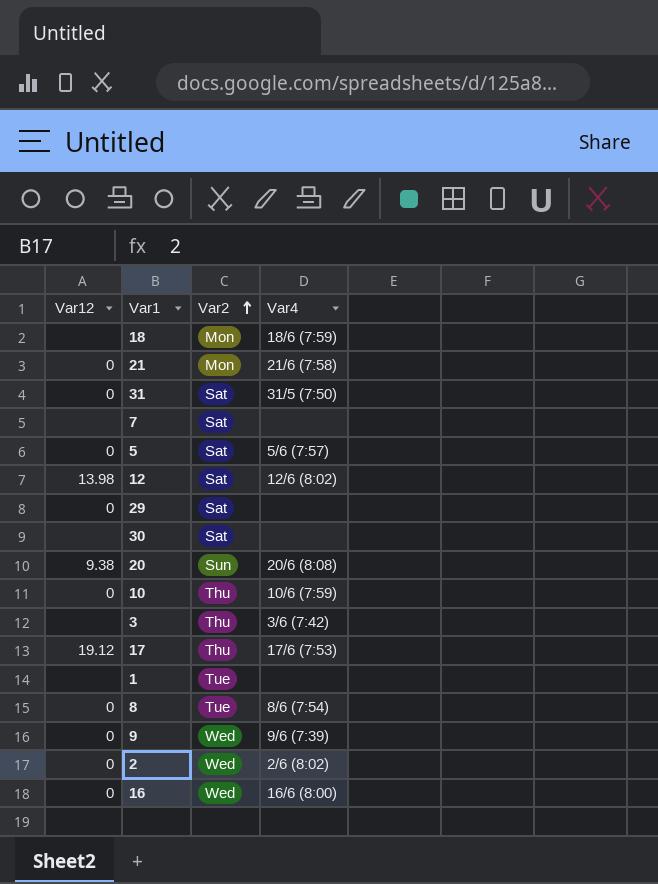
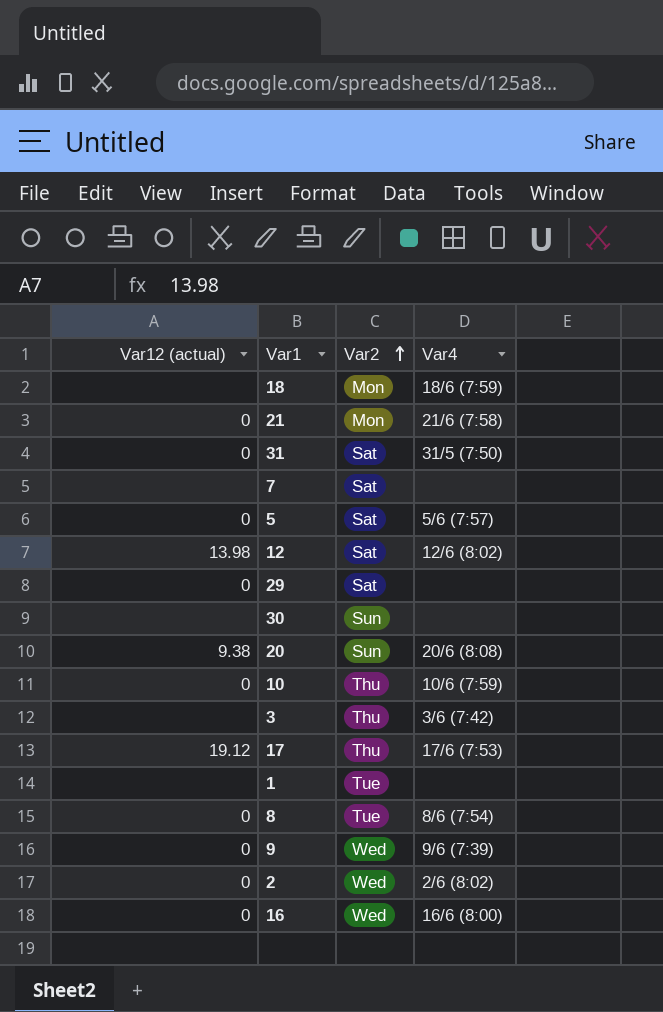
column name: Var12 -> Var12 (actual)
30 | Var2: Sat -> Sun

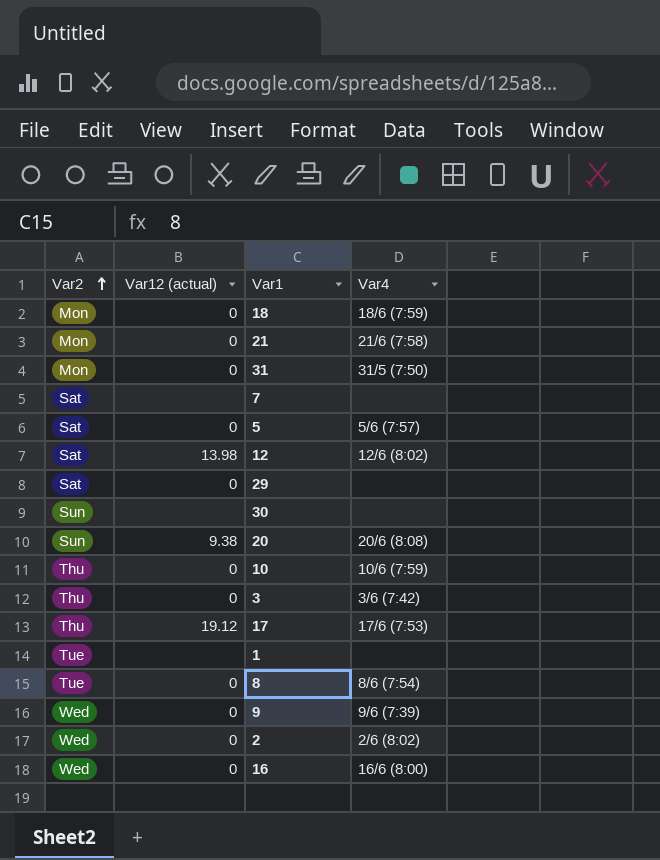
column Var2 | position: 3 -> 1
18 | Var12 (actual): none -> 0
31 | Var2: Sat -> Mon
3 | Var12 (actual): none -> 0

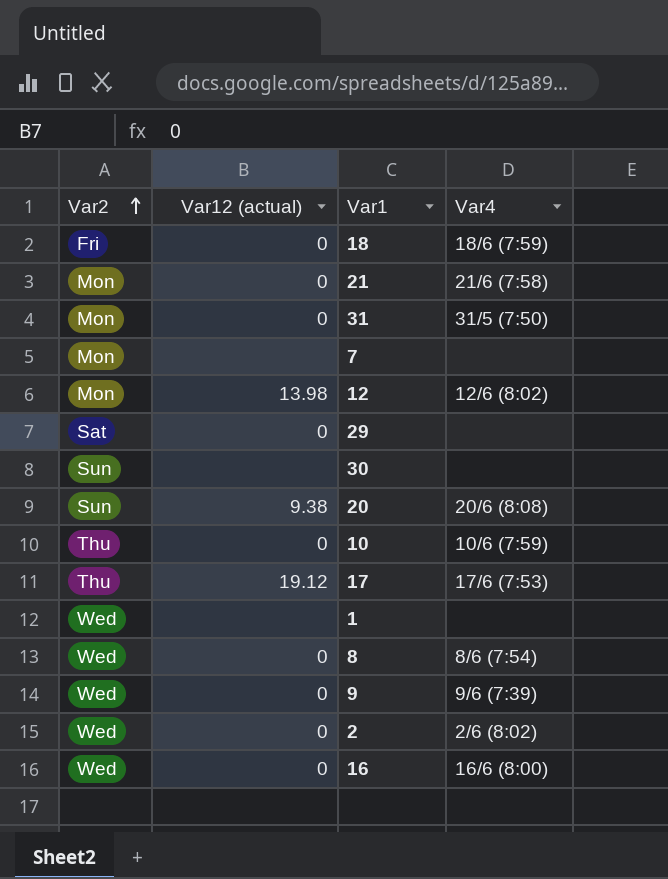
row 5: Sat | 0 | 5/6 (7:57) -> none
row 3: Thu | 0 | 3/6 (7:42) -> none
18 | Var2: Mon -> Fri
7 | Var2: Sat -> Mon
12 | Var2: Sat -> Mon
1 | Var2: Tue -> Wed
8 | Var2: Tue -> Wed

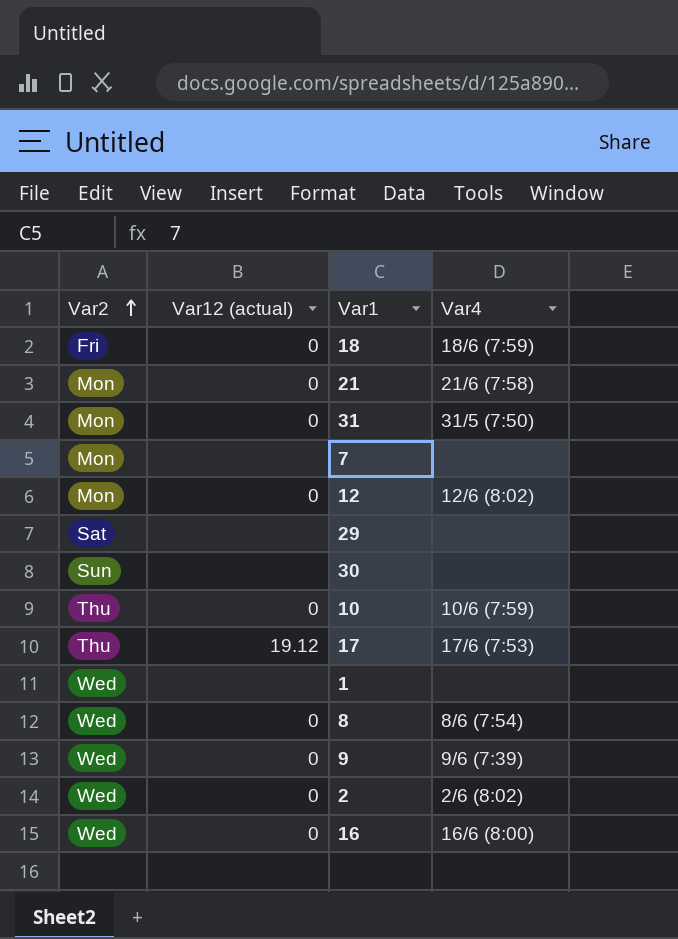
row 20: Sun | 9.38 | 20/6 (8:08) -> none
12 | Var12 (actual): 13.98 -> 0
29 | Var12 (actual): 0 -> none

